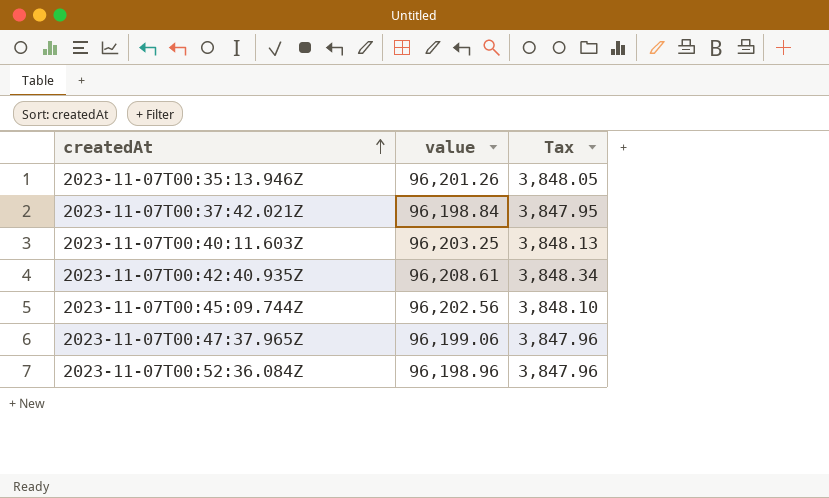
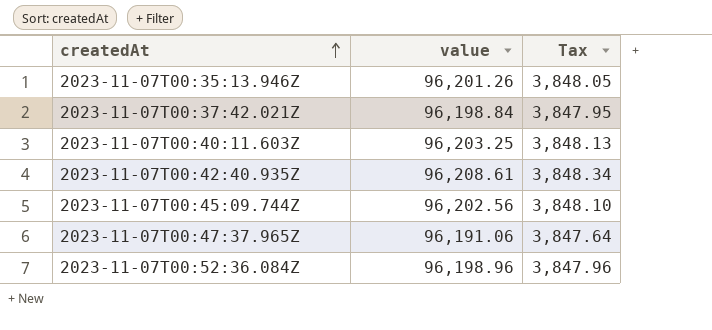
2023-11-07T00:47:37.965Z | value: 96,199.06 -> 96,191.06
2023-11-07T00:47:37.965Z | Tax: 3,847.96 -> 3,847.64

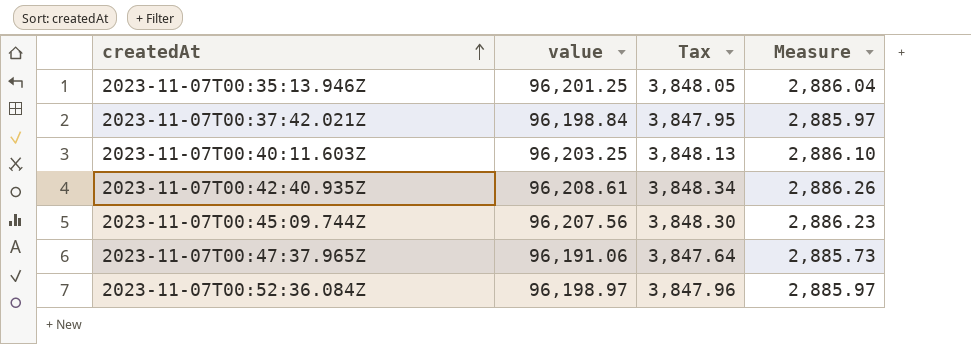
column Measure | formula: none -> [value] * 0.03
2023-11-07T00:35:13.946Z | value: 96,201.26 -> 96,201.25
2023-11-07T00:45:09.744Z | value: 96,202.56 -> 96,207.56
2023-11-07T00:45:09.744Z | Tax: 3,848.10 -> 3,848.30
2023-11-07T00:52:36.084Z | value: 96,198.96 -> 96,198.97

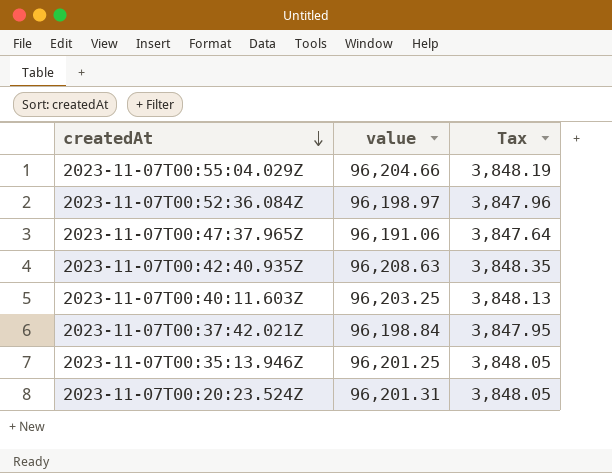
row order: createdAt ascending -> createdAt descending
column Measure | formula: [value] * 0.03 -> none
row 2023-11-07T00:45:09.744Z: 96,207.56 | 3,848.30 | 2,886.23 -> none
row 2023-11-07T00:55:04.029Z: none -> 96,204.66 | 3,848.19
2023-11-07T00:42:40.935Z | value: 96,208.61 -> 96,208.63
2023-11-07T00:42:40.935Z | Tax: 3,848.34 -> 3,848.35
row 2023-11-07T00:20:23.524Z: none -> 96,201.31 | 3,848.05

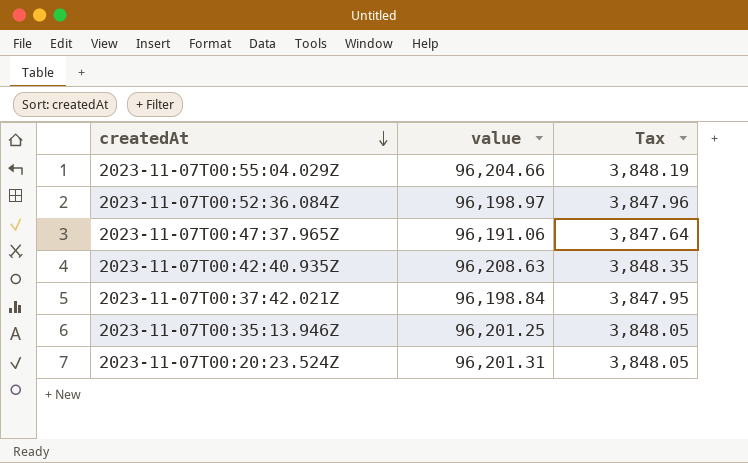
row 2023-11-07T00:40:11.603Z: 96,203.25 | 3,848.13 -> none

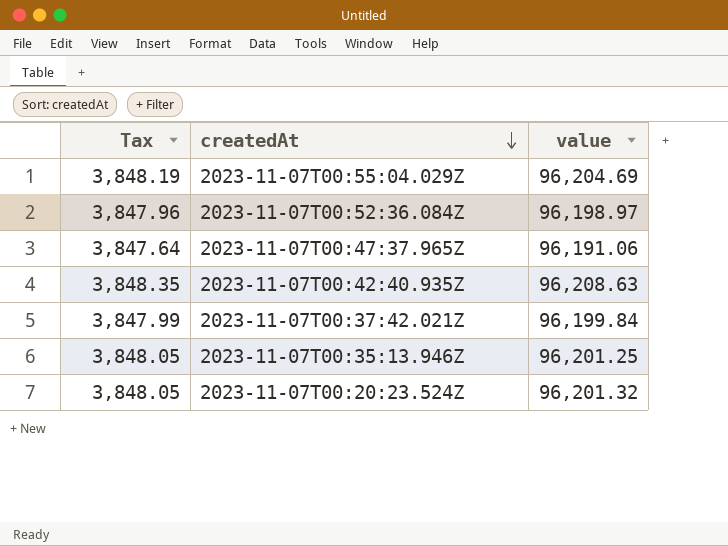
column Tax | position: 3 -> 1
2023-11-07T00:55:04.029Z | value: 96,204.66 -> 96,204.69
2023-11-07T00:37:42.021Z | Tax: 3,847.95 -> 3,847.99
2023-11-07T00:37:42.021Z | value: 96,198.84 -> 96,199.84
2023-11-07T00:20:23.524Z | value: 96,201.31 -> 96,201.32

